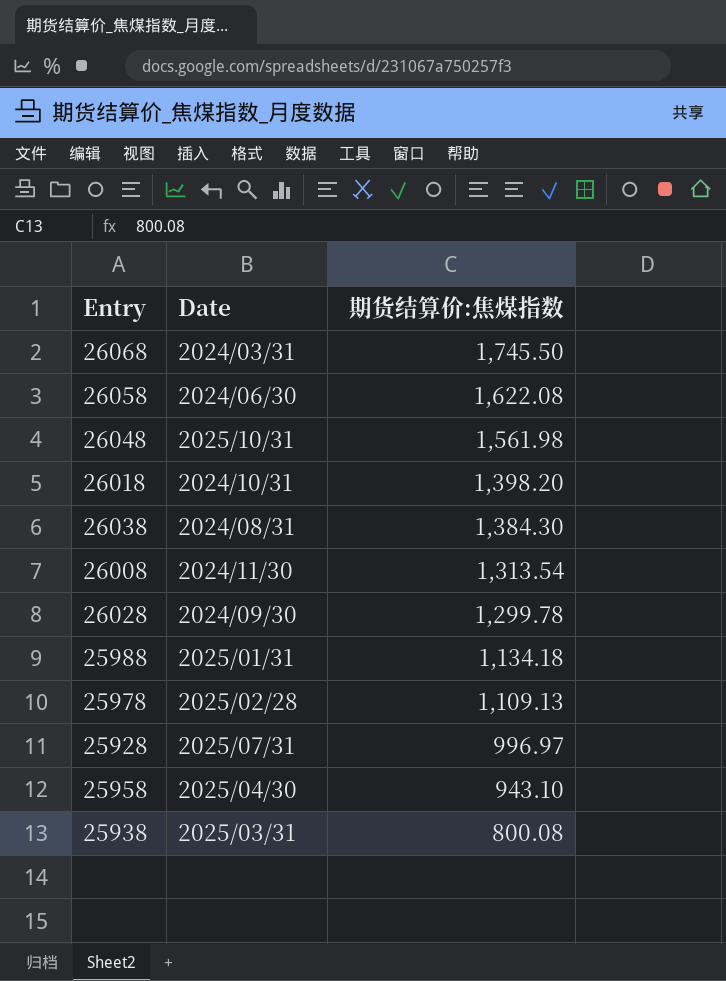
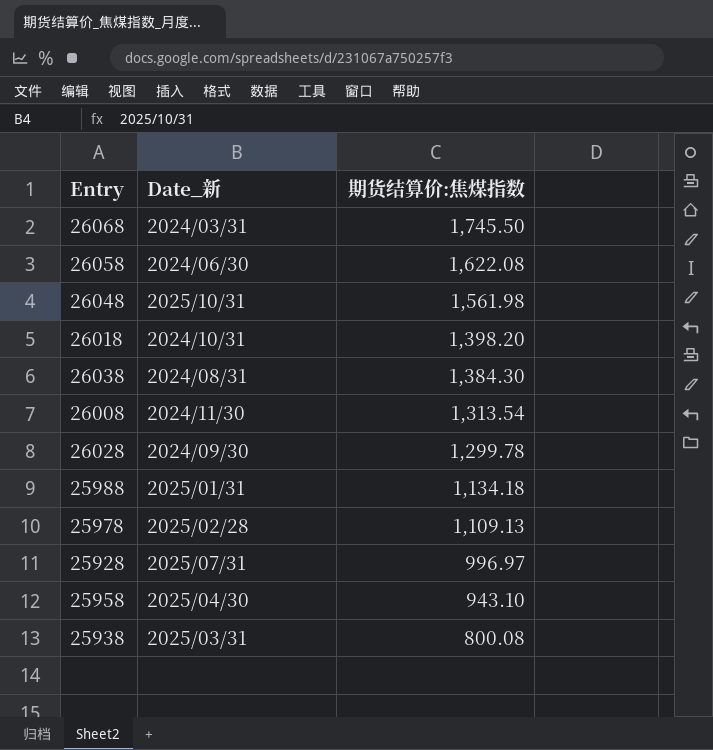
column name: Date -> Date_新

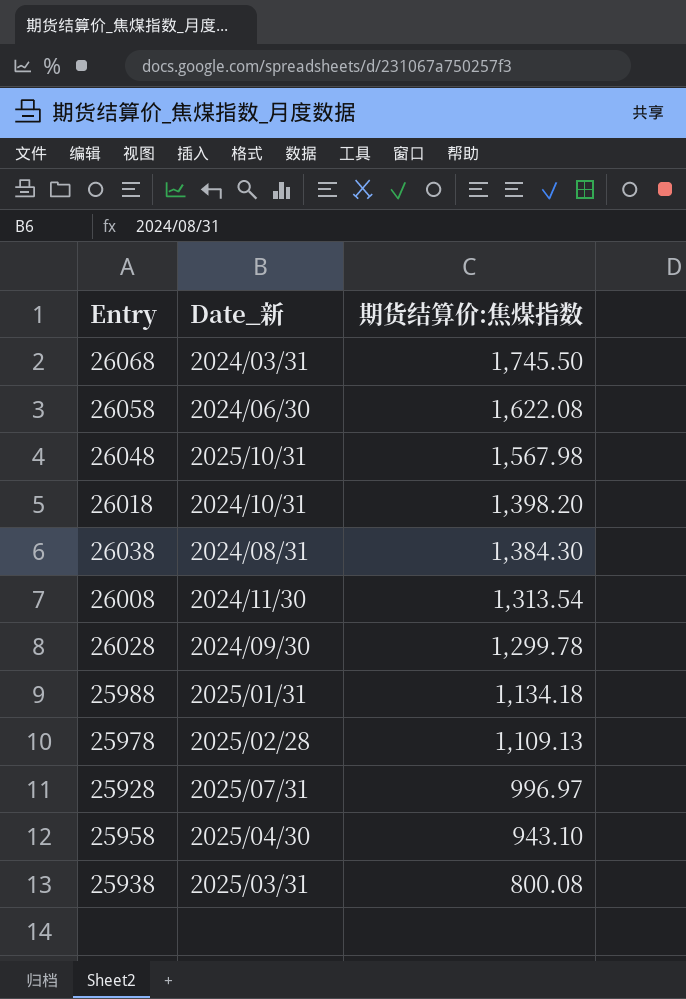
26048 | 期货结算价:焦煤指数: 1,561.98 -> 1,567.98

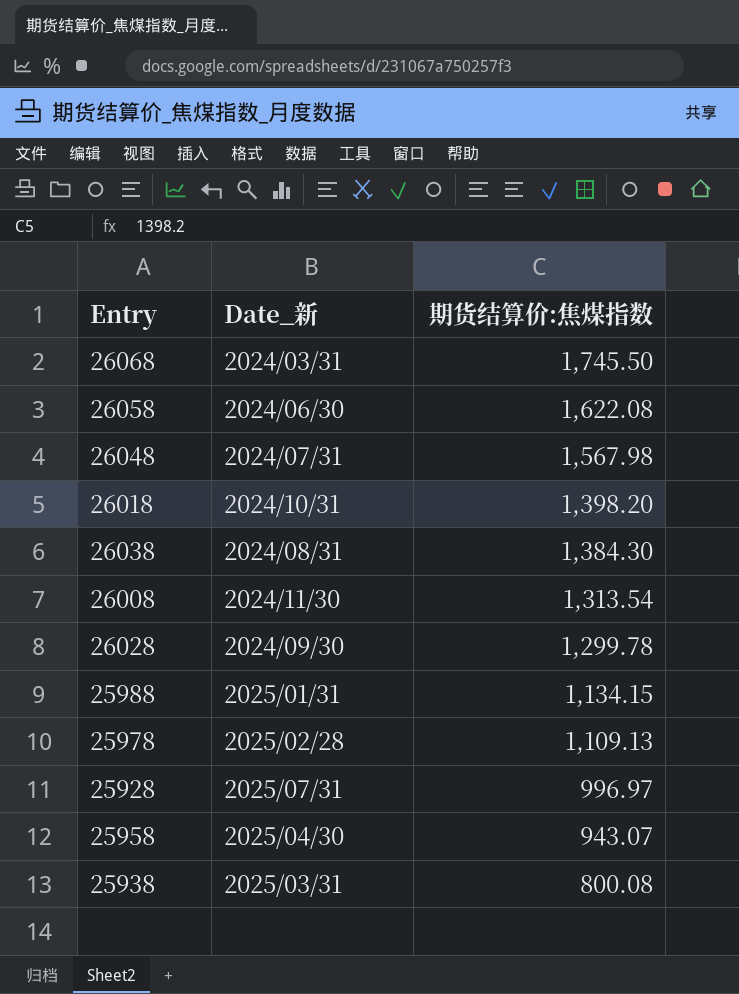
26048 | Date_新: 2025/10/31 -> 2024/07/31
25988 | 期货结算价:焦煤指数: 1,134.18 -> 1,134.15
25958 | 期货结算价:焦煤指数: 943.10 -> 943.07

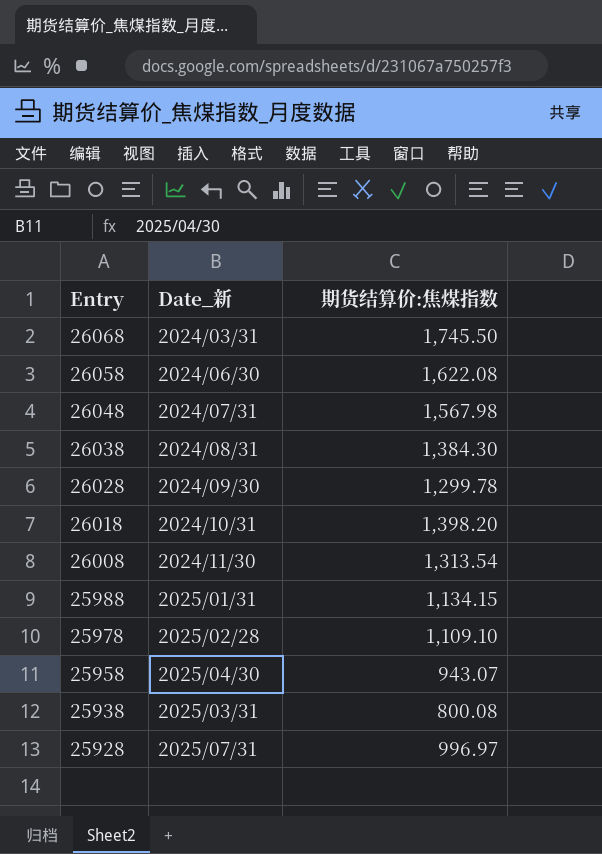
row order: 期货结算价:焦煤指数 descending -> Entry descending
25978 | 期货结算价:焦煤指数: 1,109.13 -> 1,109.10

